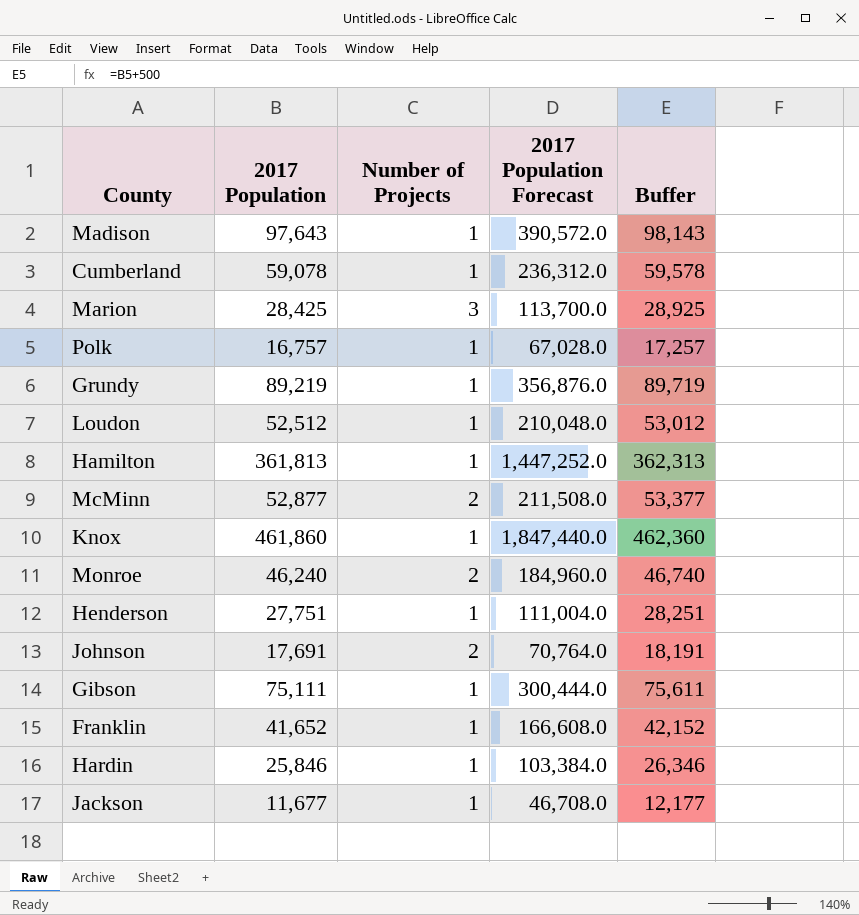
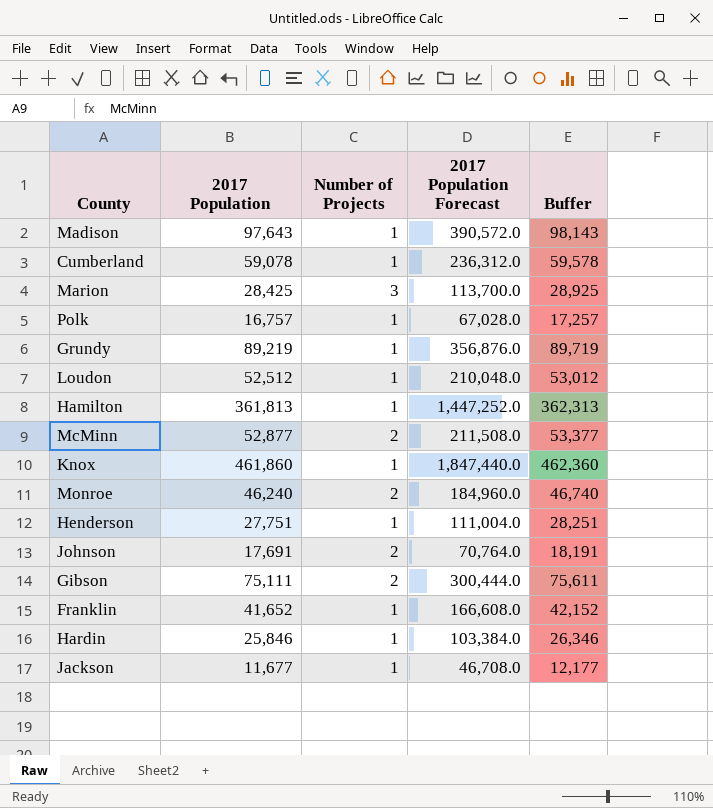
Gibson | Number of Projects: 1 -> 2

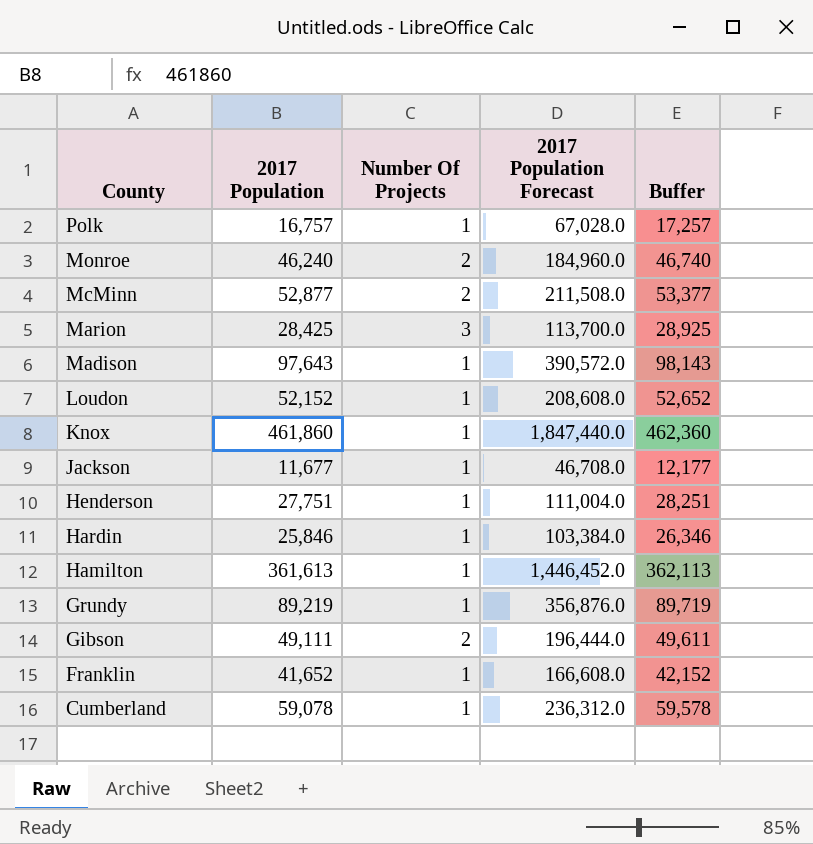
row order: none -> County descending
column name: Number of Projects -> Number Of Projects
row Johnson: 17,691 | 2 | 70,764.0 | 18,191 -> none
Loudon | 2017 Population: 52,512 -> 52,152
Loudon | 2017 Population Forecast: 210,048.0 -> 208,608.0
Loudon | Buffer: 53,012 -> 52,652
Hamilton | 2017 Population: 361,813 -> 361,613
Hamilton | 2017 Population Forecast: 1,447,252.0 -> 1,446,452.0
Hamilton | Buffer: 362,313 -> 362,113
Gibson | 2017 Population: 75,111 -> 49,111
Gibson | 2017 Population Forecast: 300,444.0 -> 196,444.0
Gibson | Buffer: 75,611 -> 49,611

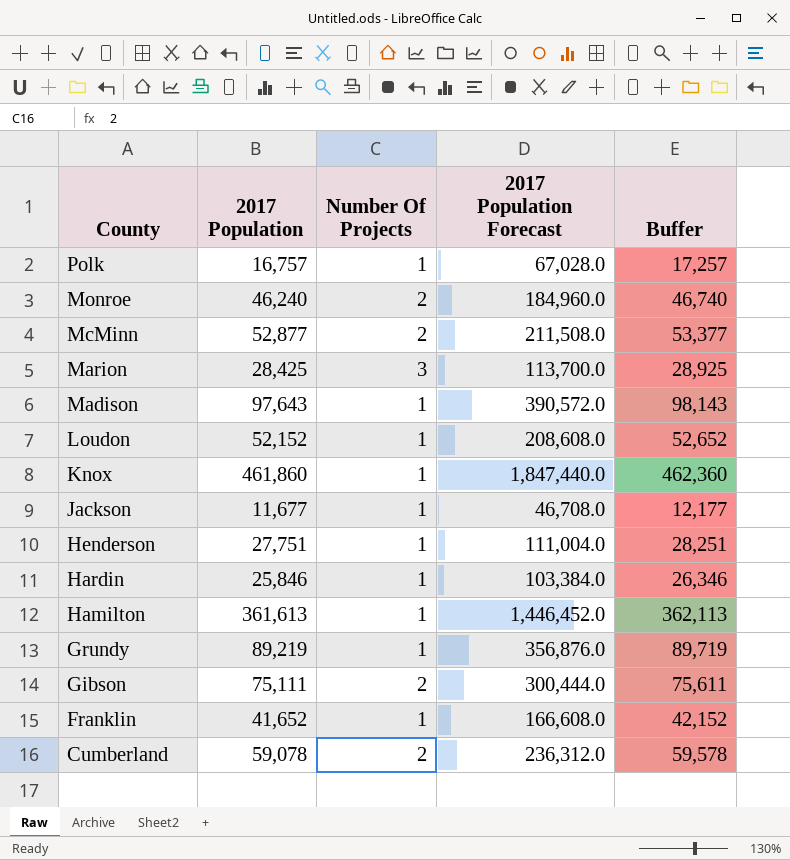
Gibson | 2017 Population: 49,111 -> 75,111
Gibson | 2017 Population Forecast: 196,444.0 -> 300,444.0
Gibson | Buffer: 49,611 -> 75,611
Cumberland | Number Of Projects: 1 -> 2

